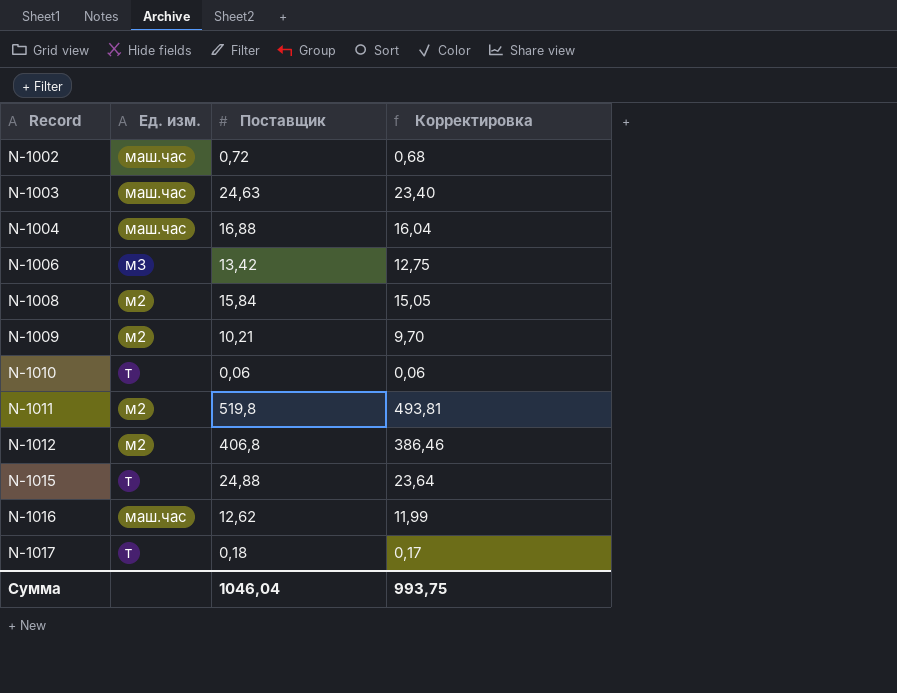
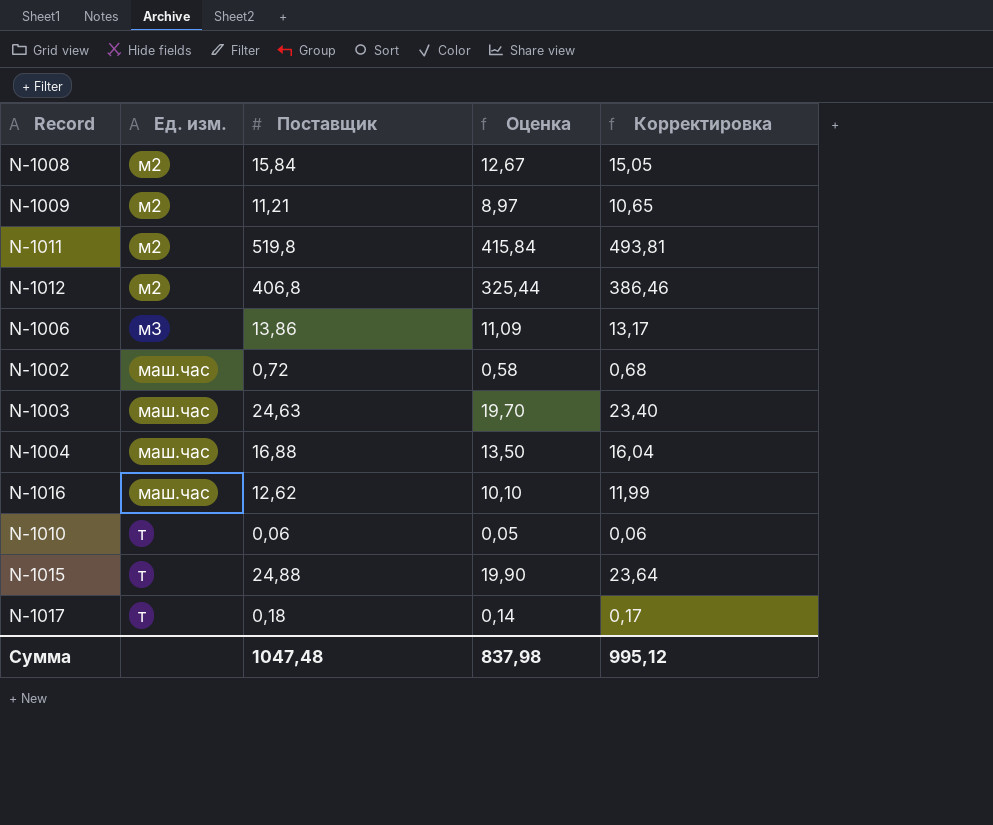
row order: Record ascending -> Ед. изм. ascending
column Оценка | formula: none -> [Поставщик] * 0,8
N-1009 | Поставщик: 10,21 -> 11,21
N-1009 | Корректировка: 9,70 -> 10,65
N-1006 | Поставщик: 13,42 -> 13,86
N-1006 | Корректировка: 12,75 -> 13,17
Сумма | Поставщик: 1046,04 -> 1047,48
Сумма | Корректировка: 993,75 -> 995,12

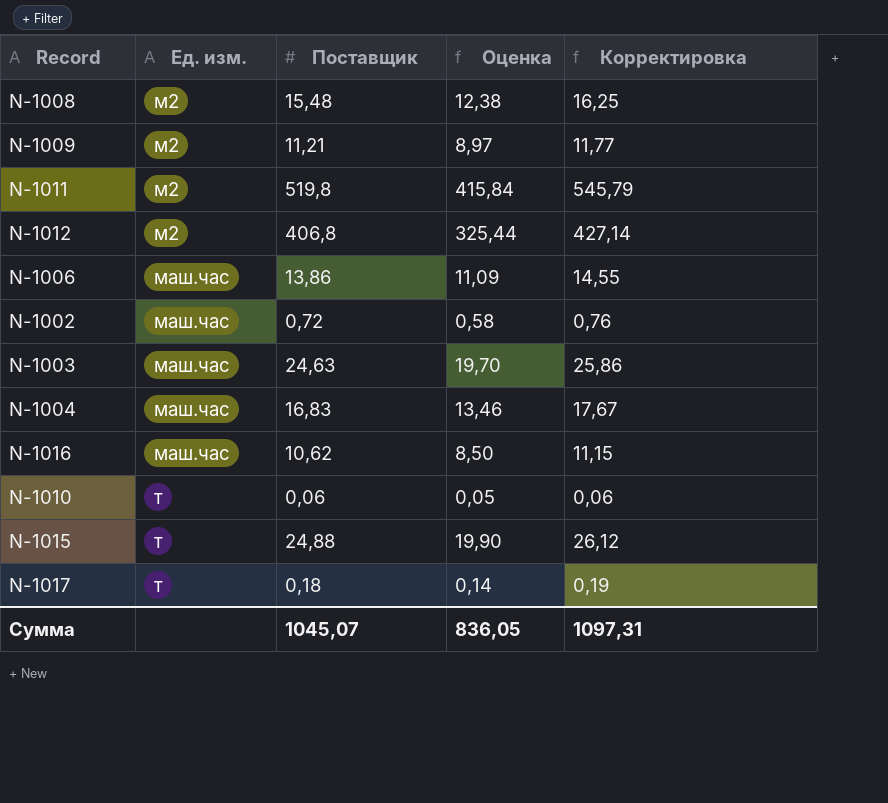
column Корректировка | formula: [Поставщик] * 0,95 -> [Поставщик] * 1,05
N-1008 | Поставщик: 15,84 -> 15,48
N-1008 | Оценка: 12,67 -> 12,38
N-1006 | Ед. изм.: м3 -> маш.час
N-1004 | Поставщик: 16,88 -> 16,83
N-1004 | Оценка: 13,50 -> 13,46
N-1016 | Поставщик: 12,62 -> 10,62
N-1016 | Оценка: 10,10 -> 8,50
Сумма | Поставщик: 1047,48 -> 1045,07
Сумма | Оценка: 837,98 -> 836,05
Сумма | Корректировка: 995,12 -> 1097,31

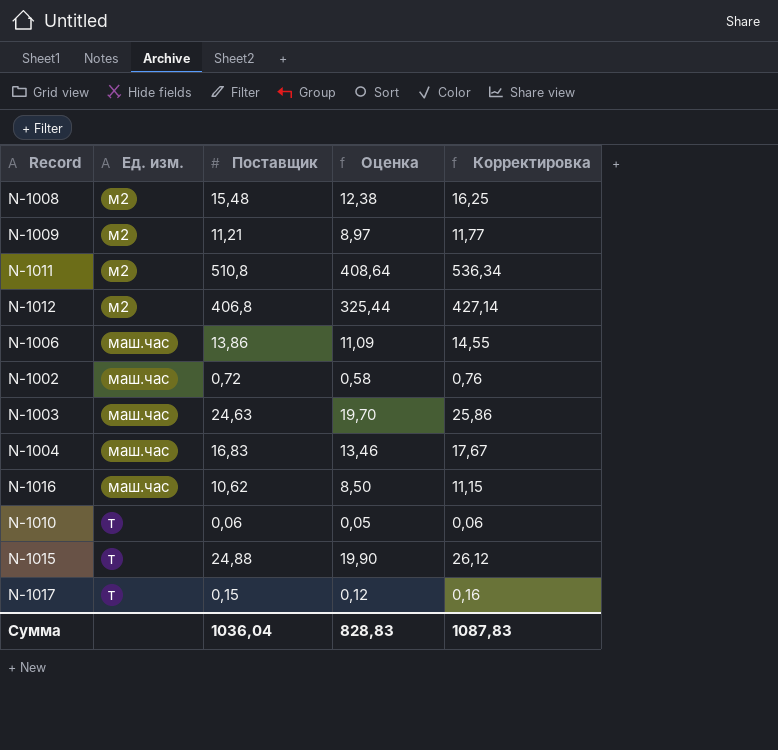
N-1011 | Поставщик: 519,8 -> 510,8
N-1011 | Оценка: 415,84 -> 408,64
N-1011 | Корректировка: 545,79 -> 536,34
N-1017 | Поставщик: 0,18 -> 0,15
N-1017 | Оценка: 0,14 -> 0,12
N-1017 | Корректировка: 0,19 -> 0,16
Сумма | Поставщик: 1045,07 -> 1036,04
Сумма | Оценка: 836,05 -> 828,83
Сумма | Корректировка: 1097,31 -> 1087,83

